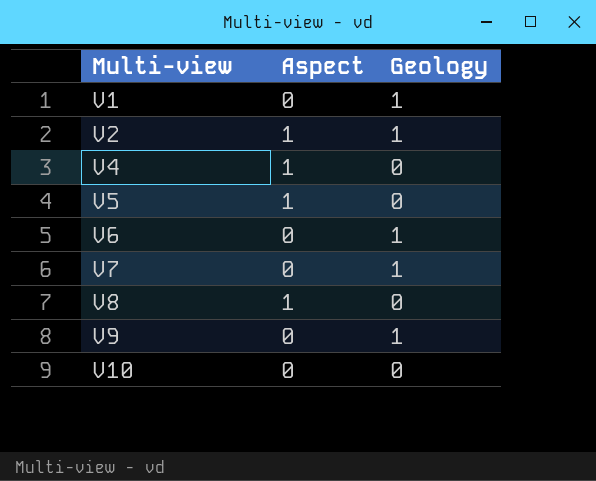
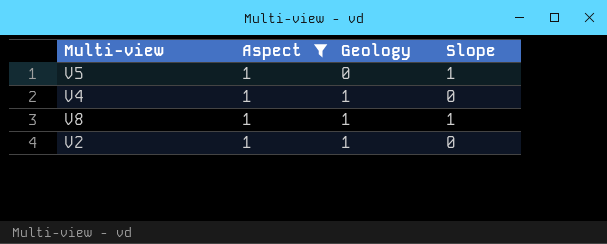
filter: none -> Aspect = 1
row order: Multi-view ascending -> Geology ascending
column Slope | position: none -> 4
V4 | Geology: 0 -> 1
V8 | Geology: 0 -> 1

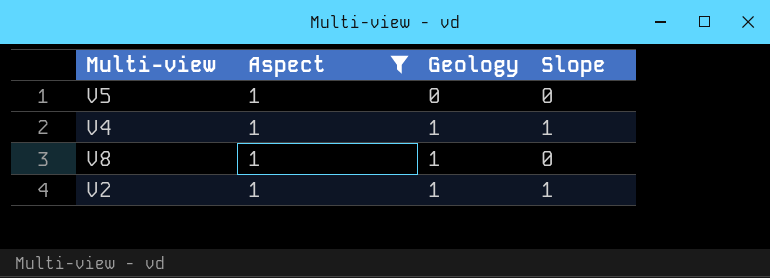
V5 | Slope: 1 -> 0
V4 | Slope: 0 -> 1
V8 | Slope: 1 -> 0
V2 | Slope: 0 -> 1

